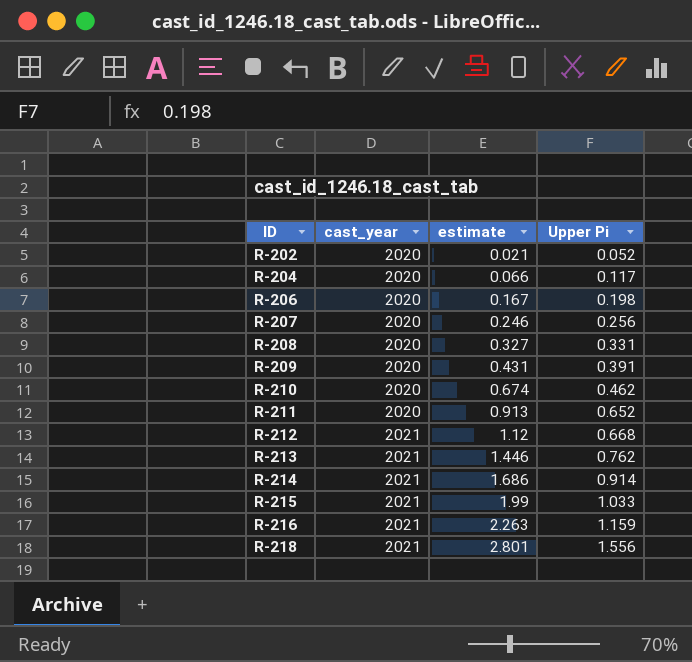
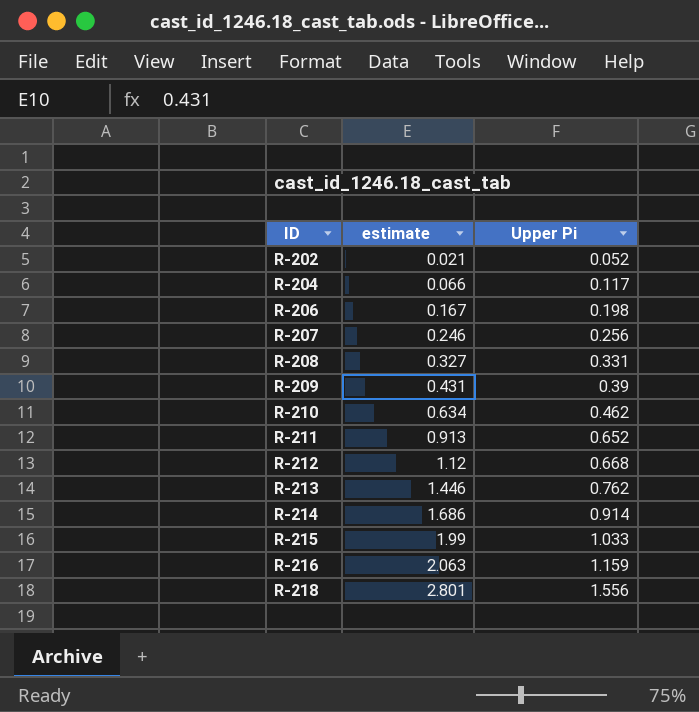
column cast_year | position: 2 -> none
R-209 | Upper Pi: 0.391 -> 0.39
R-210 | estimate: 0.674 -> 0.634
R-216 | estimate: 2.263 -> 2.063

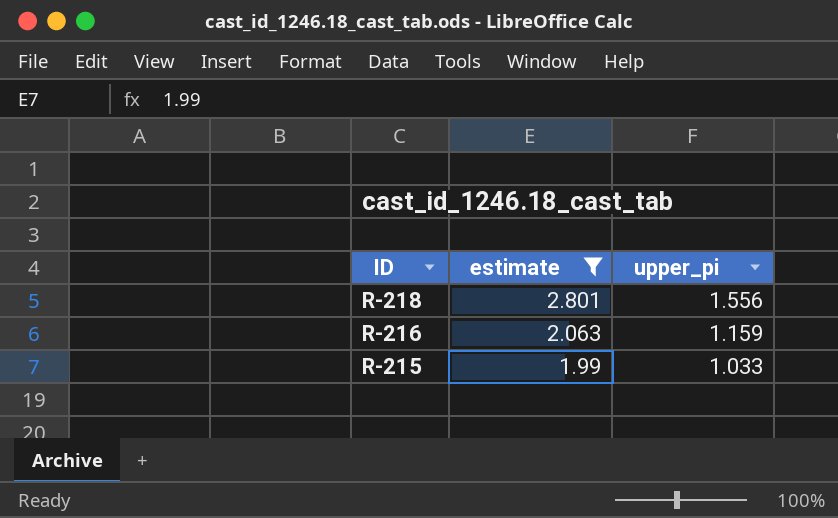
filter: none -> estimate >= 1.99
row order: ID ascending -> ID descending
column name: Upper Pi -> upper_pi

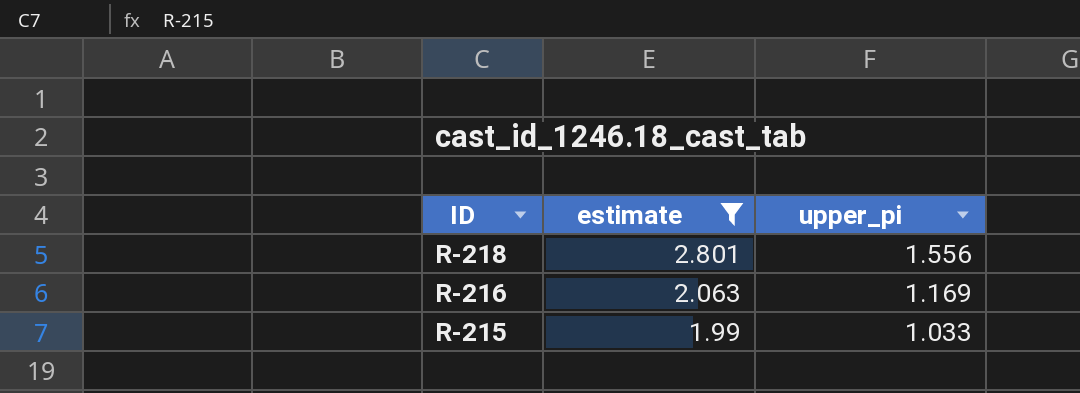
R-216 | upper_pi: 1.159 -> 1.169

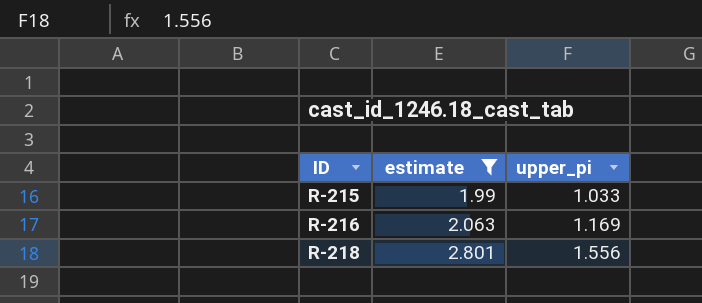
row order: ID descending -> ID ascending

